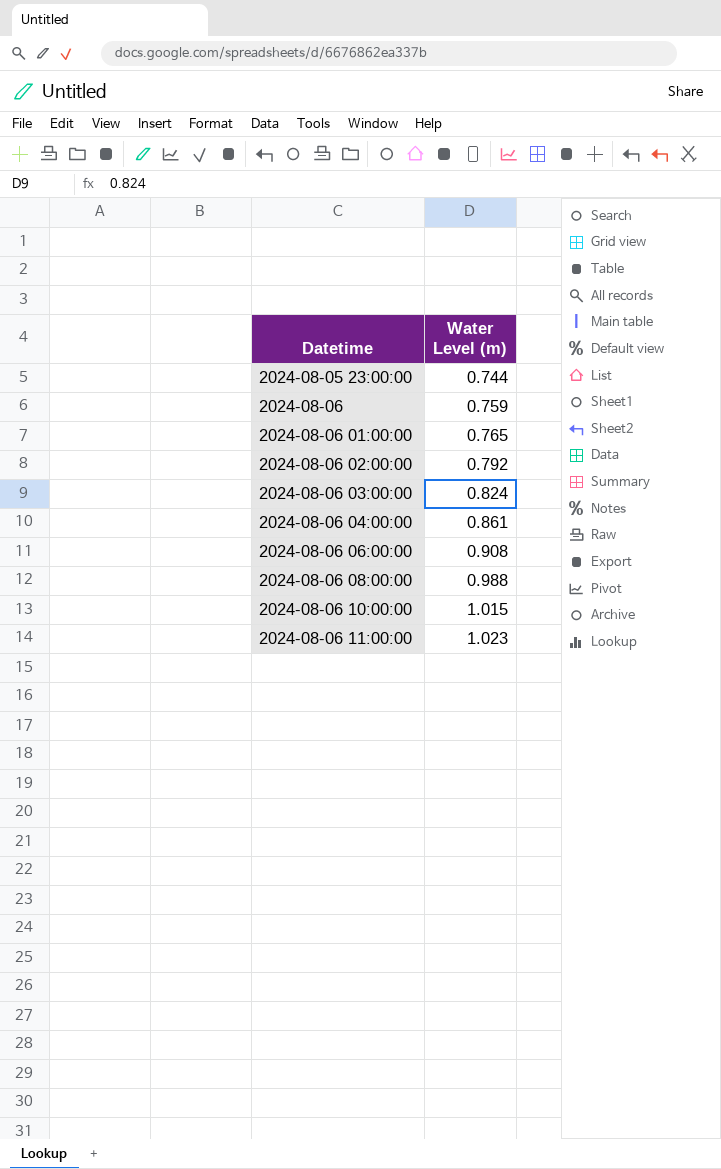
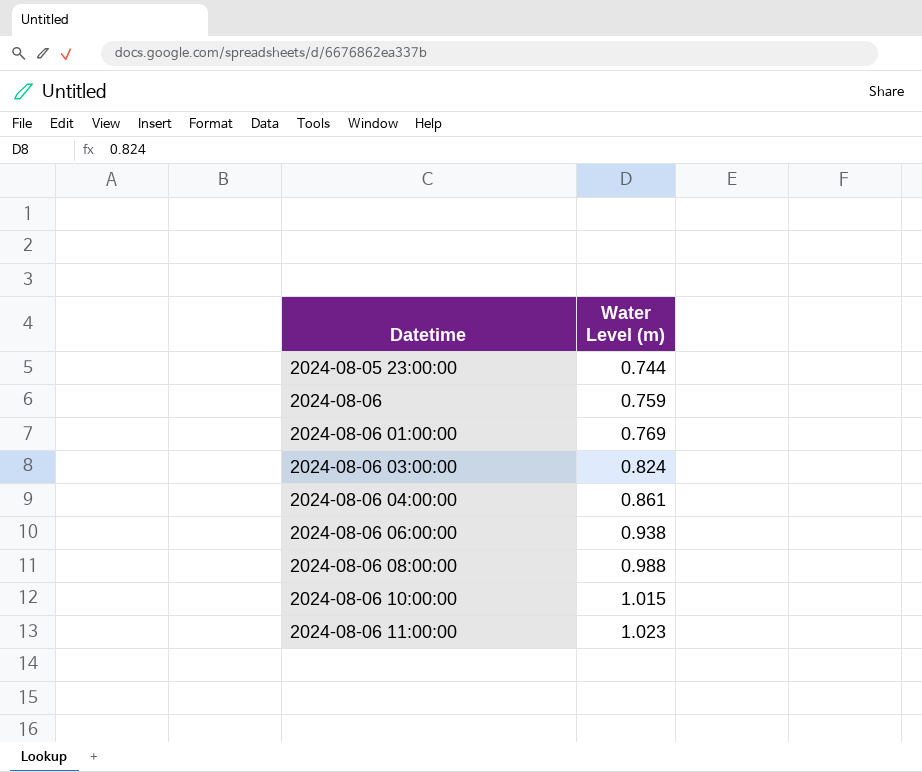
row 2024-08-06 02:00:00: 0.792 -> none
2024-08-06 01:00:00 | Water Level (m): 0.765 -> 0.769
2024-08-06 06:00:00 | Water Level (m): 0.908 -> 0.938

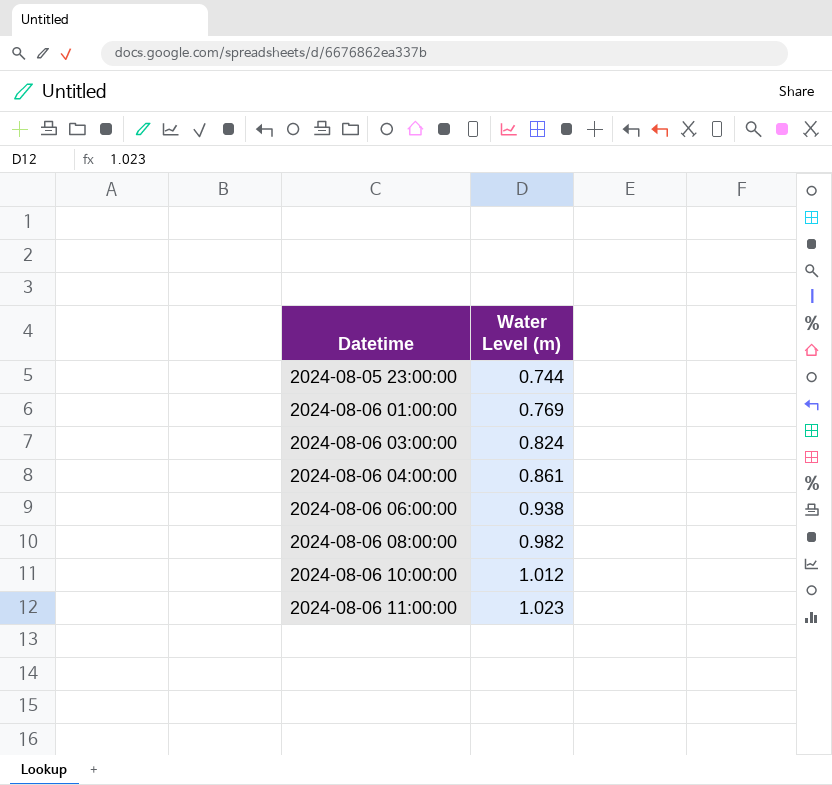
row 2024-08-06: 0.759 -> none
2024-08-06 08:00:00 | Water Level (m): 0.988 -> 0.982
2024-08-06 10:00:00 | Water Level (m): 1.015 -> 1.012

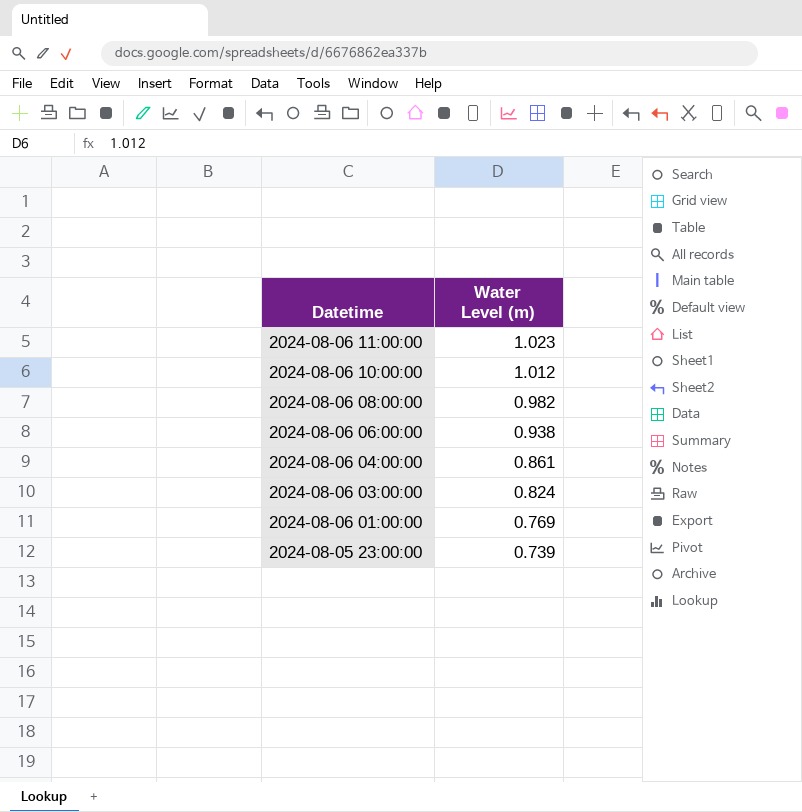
row order: Datetime ascending -> Datetime descending
2024-08-05 23:00:00 | Water Level (m): 0.744 -> 0.739

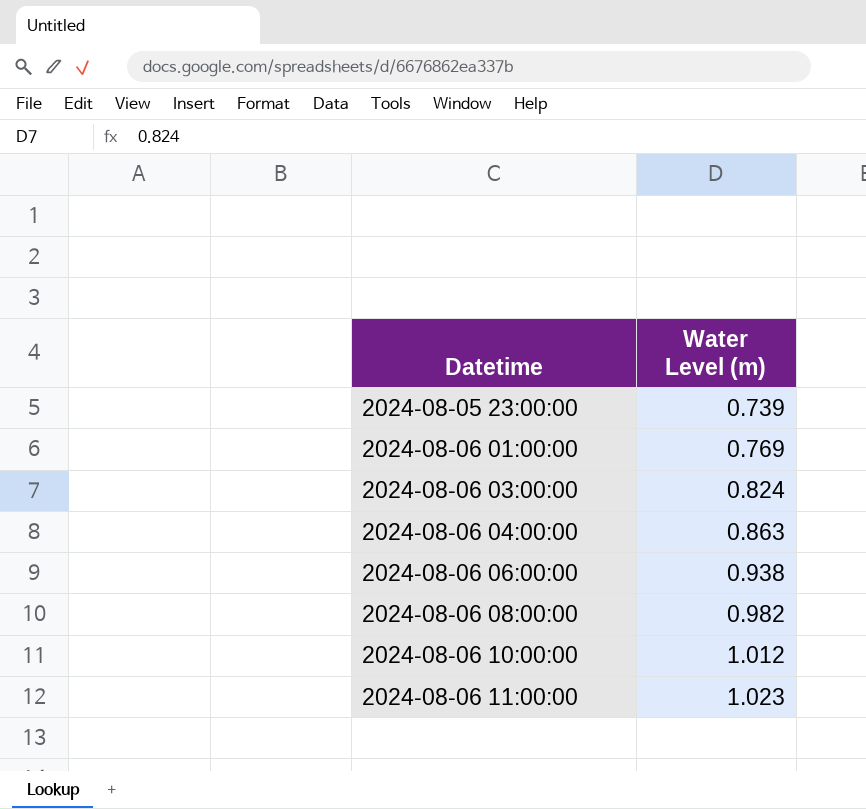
row order: Datetime descending -> Datetime ascending
2024-08-06 04:00:00 | Water Level (m): 0.861 -> 0.863

